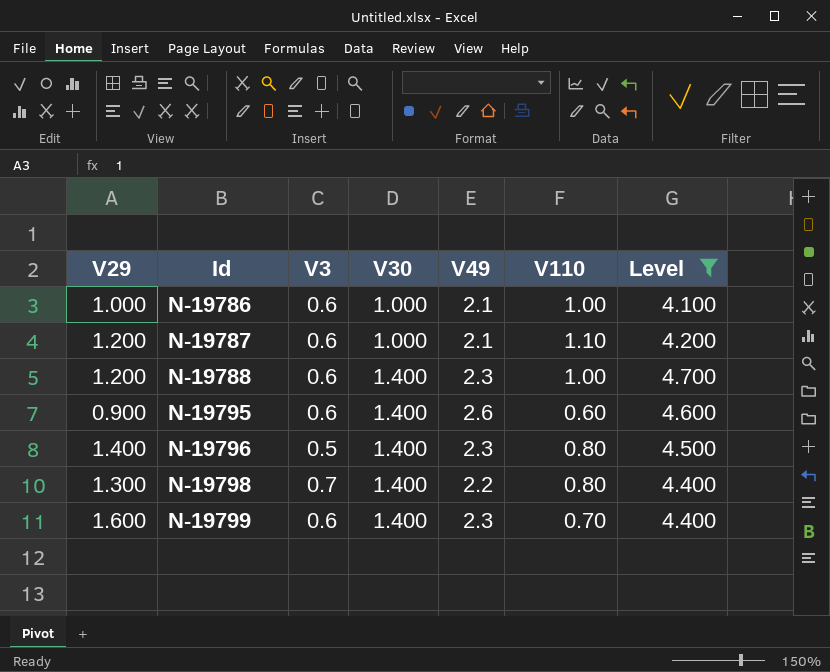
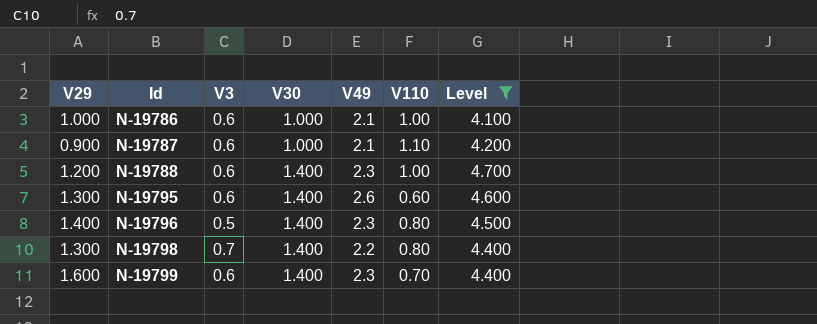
N-19787 | V29: 1.200 -> 0.900
N-19795 | V29: 0.900 -> 1.300

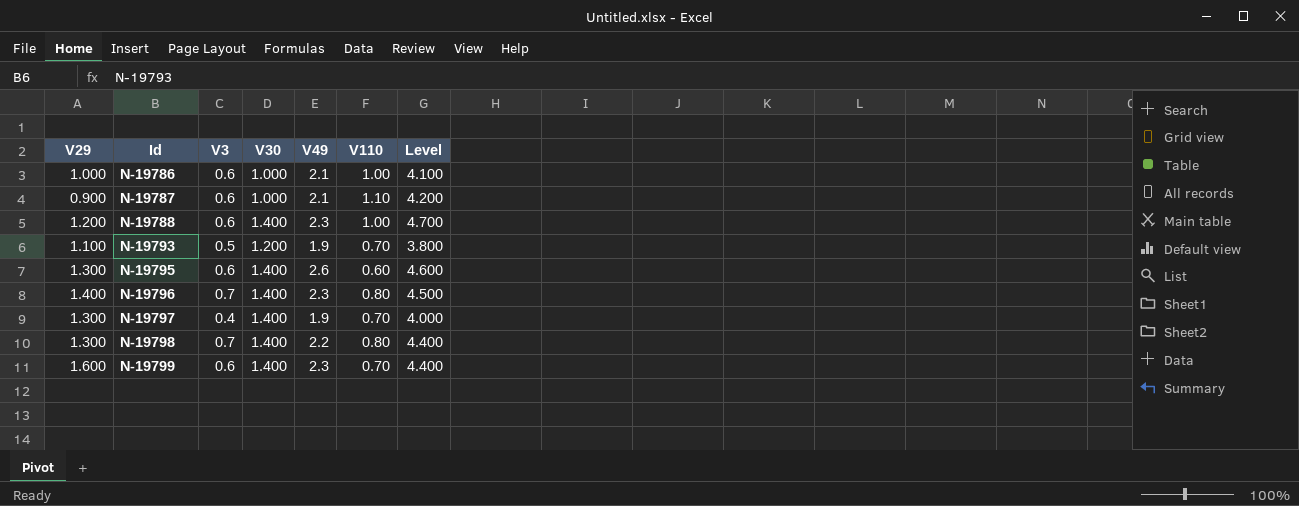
filter: Level >= 4.100 -> none
N-19796 | V3: 0.5 -> 0.7

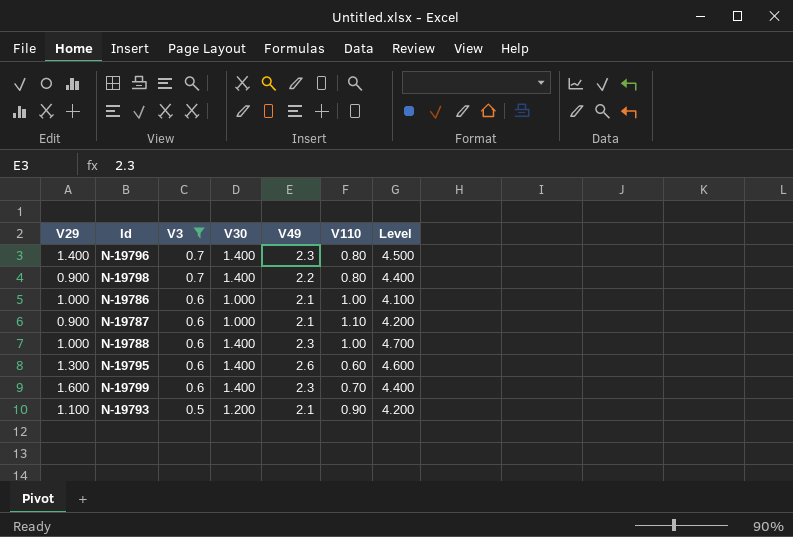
filter: none -> V3 != 0.4
row order: Id ascending -> V3 descending
N-19798 | V29: 1.300 -> 0.900
N-19788 | V29: 1.200 -> 1.000
N-19793 | V49: 1.9 -> 2.1
N-19793 | V110: 0.70 -> 0.90
N-19793 | Level: 3.800 -> 4.200

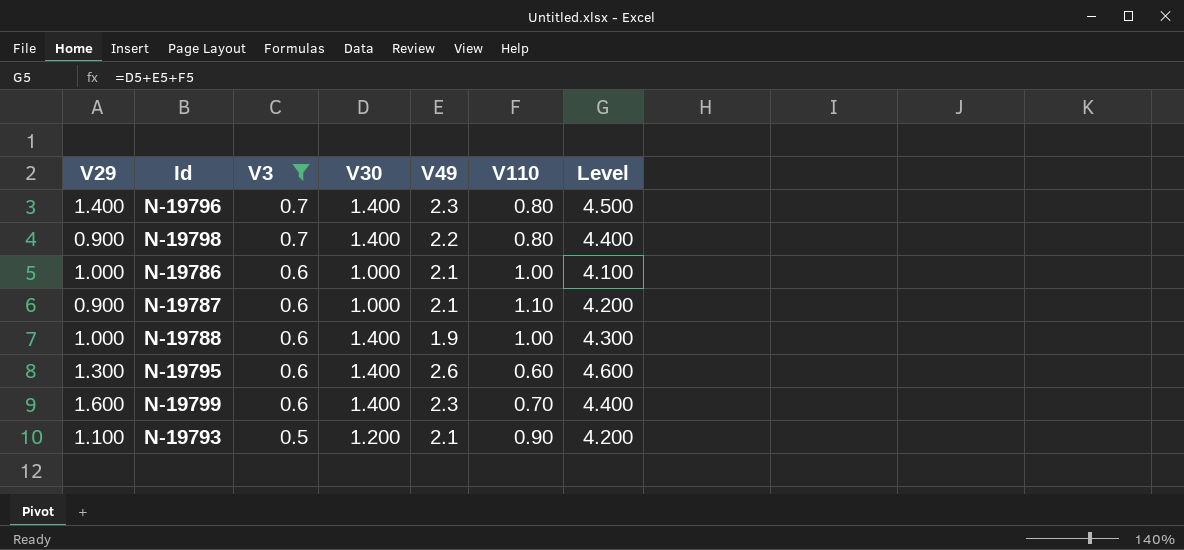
N-19788 | V49: 2.3 -> 1.9
N-19788 | Level: 4.700 -> 4.300

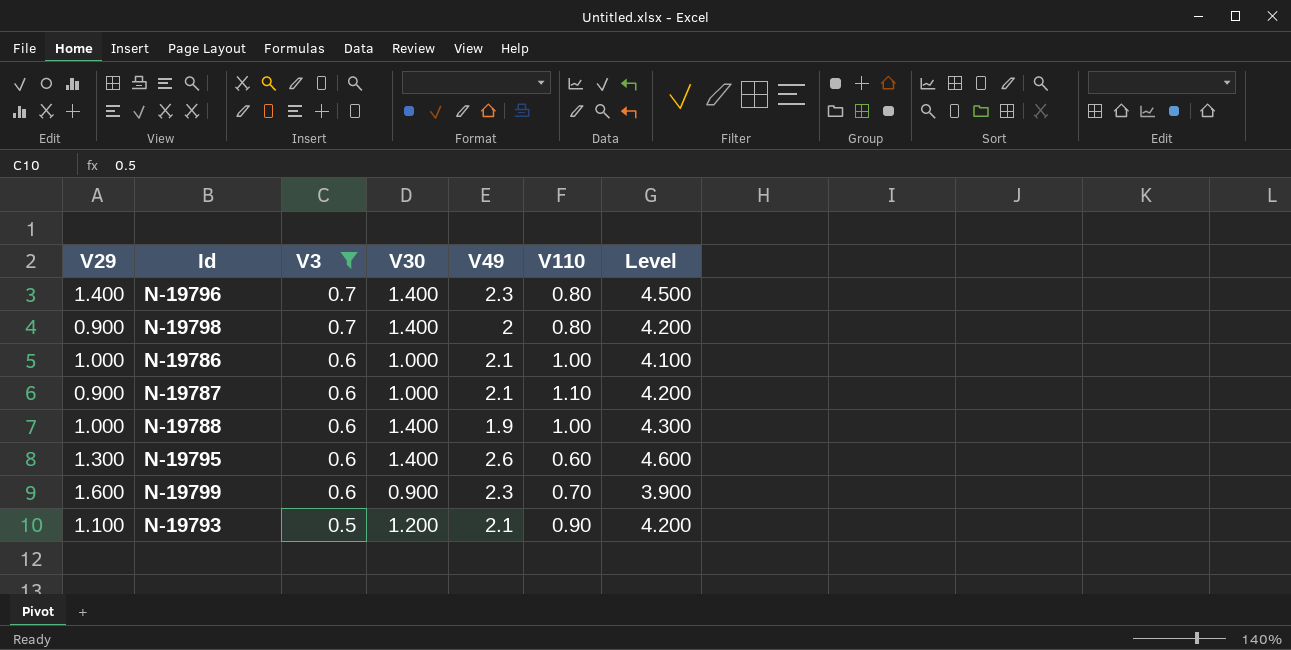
N-19798 | V49: 2.2 -> 2
N-19798 | Level: 4.400 -> 4.200
N-19799 | V30: 1.400 -> 0.900
N-19799 | Level: 4.400 -> 3.900

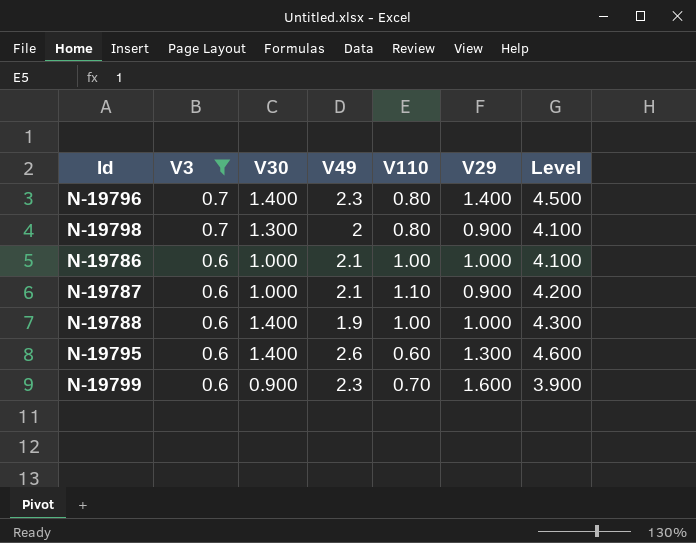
column V29 | position: 1 -> 6
row N-19793: 1.100 | 0.5 | 1.200 | 2.1 | 0.90 | 4.200 -> none
N-19798 | V30: 1.400 -> 1.300
N-19798 | Level: 4.200 -> 4.100

